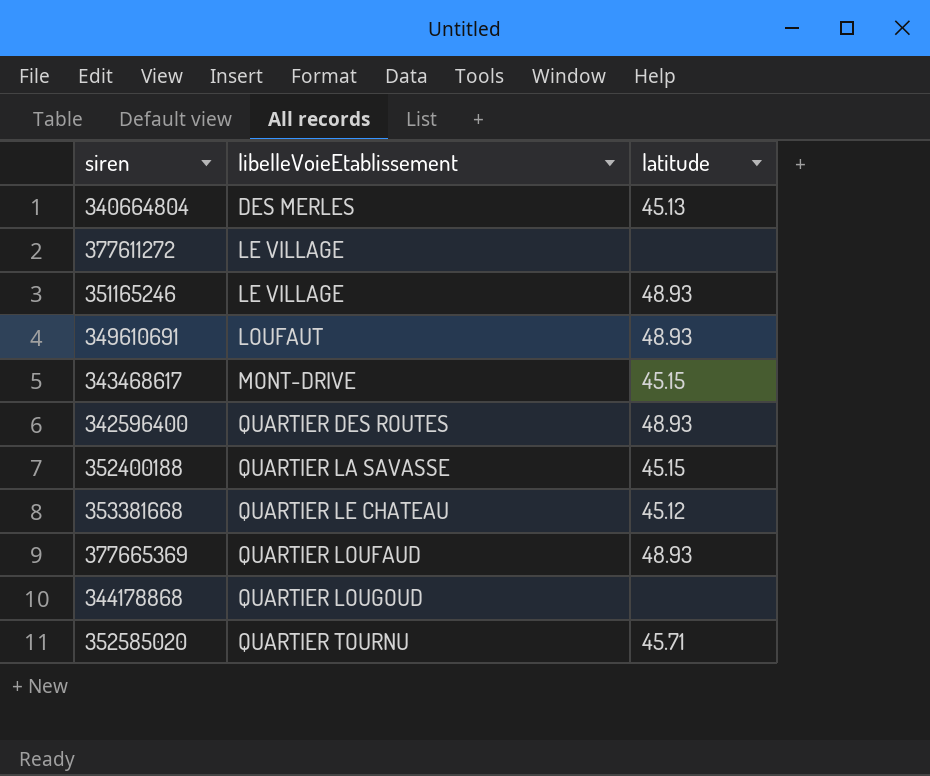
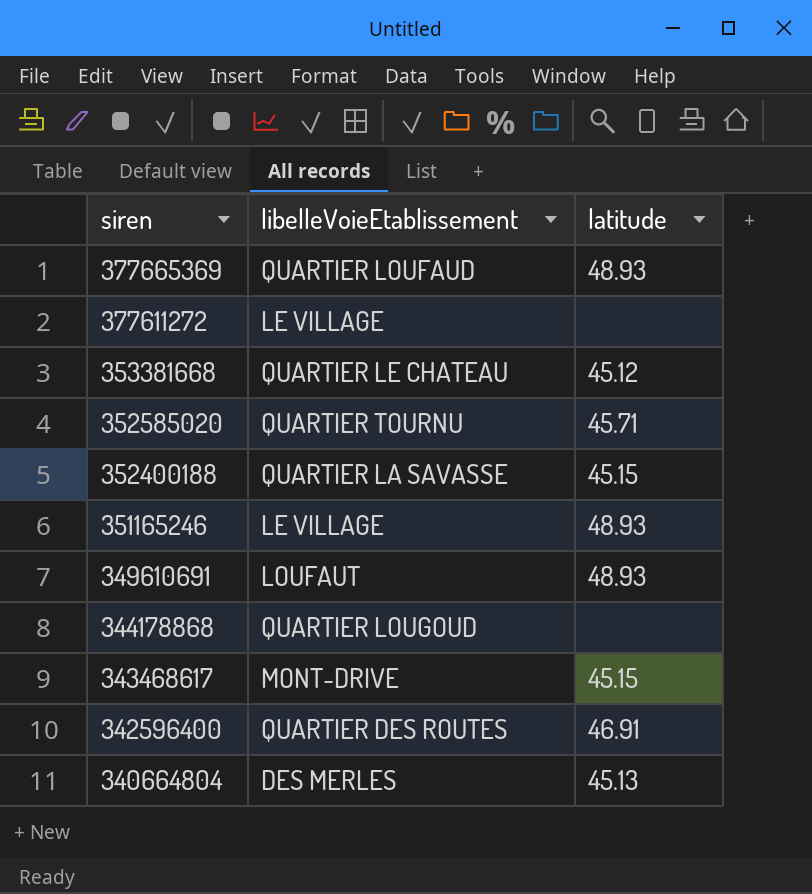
row order: libelleVoieEtablissement ascending -> siren descending
342596400 | latitude: 48.93 -> 46.91

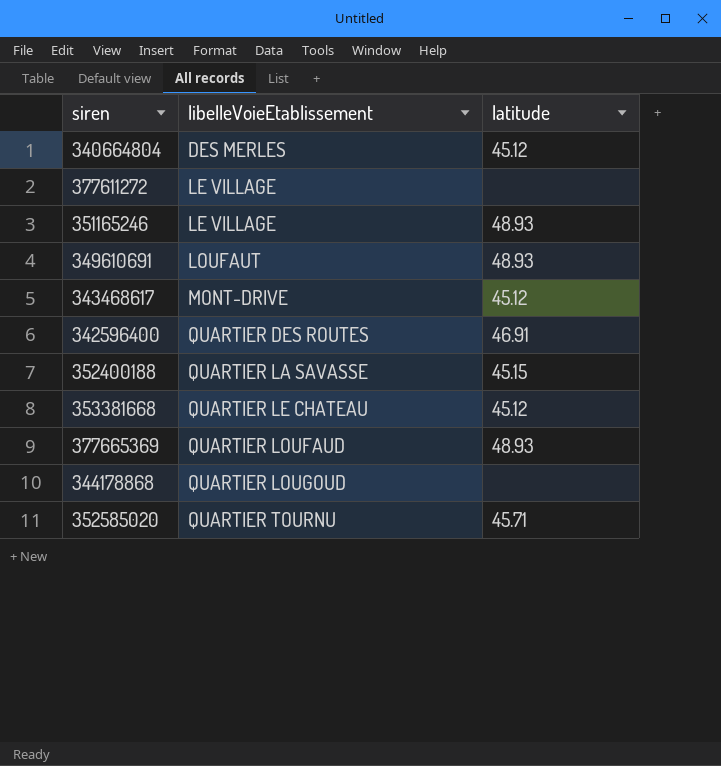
row order: siren descending -> libelleVoieEtablissement ascending
340664804 | latitude: 45.13 -> 45.12
343468617 | latitude: 45.15 -> 45.12

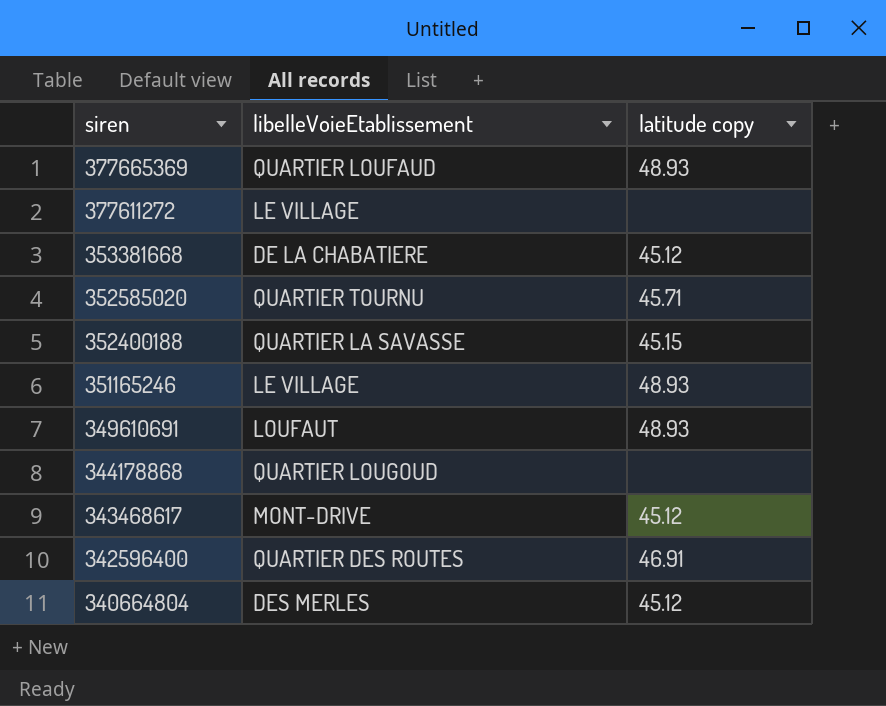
row order: libelleVoieEtablissement ascending -> siren descending
column name: latitude -> latitude copy
353381668 | libelleVoieEtablissement: QUARTIER LE CHATEAU -> DE LA CHABATIERE

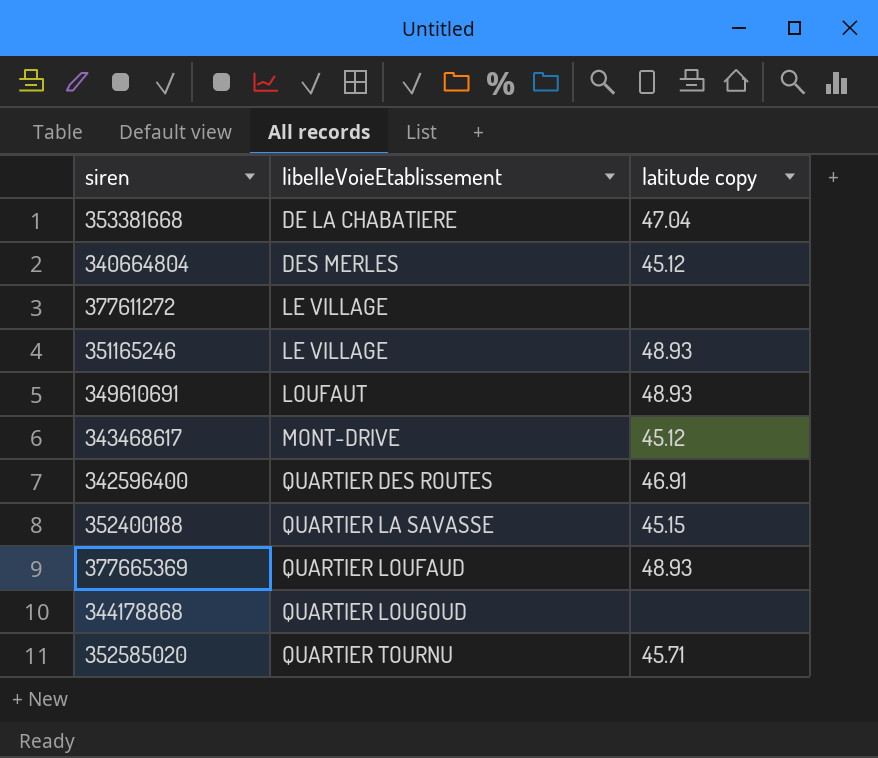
row order: siren descending -> libelleVoieEtablissement ascending
353381668 | latitude copy: 45.12 -> 47.04

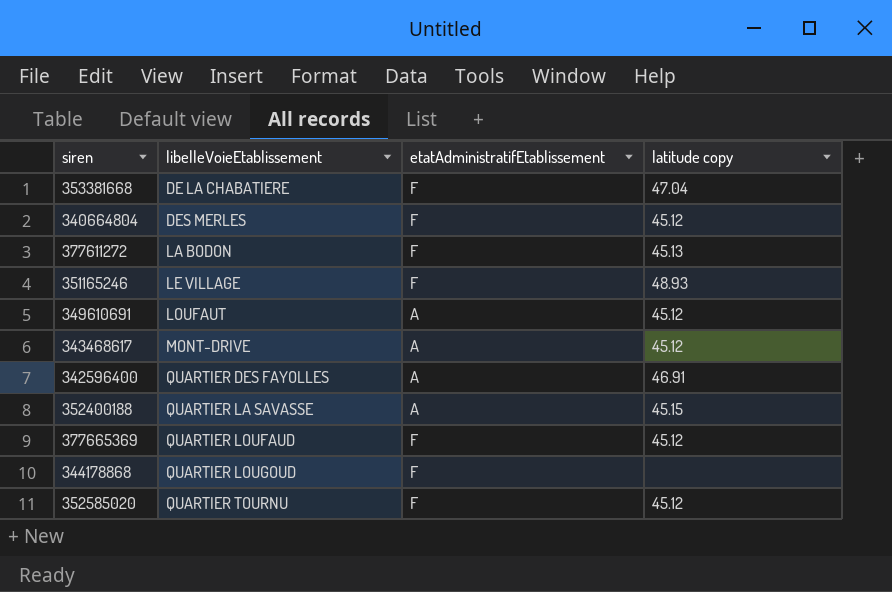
column etatAdministratifEtablissement | position: none -> 3
377611272 | libelleVoieEtablissement: LE VILLAGE -> LA BODON
377611272 | latitude copy: none -> 45.13
349610691 | latitude copy: 48.93 -> 45.12
342596400 | libelleVoieEtablissement: QUARTIER DES ROUTES -> QUARTIER DES FAYOLLES
377665369 | latitude copy: 48.93 -> 45.12
352585020 | latitude copy: 45.71 -> 45.12

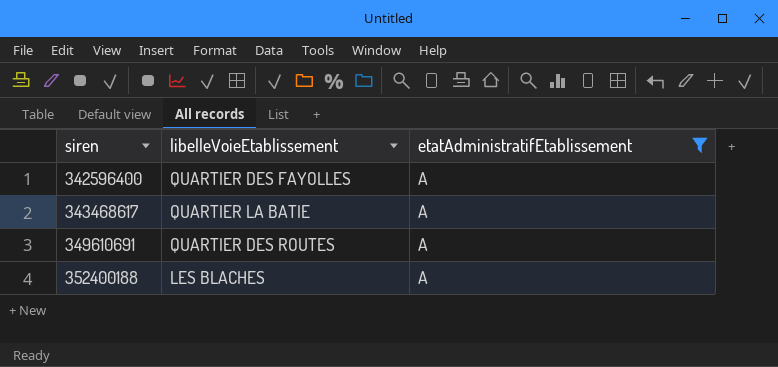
filter: none -> etatAdministratifEtablissement = A
row order: libelleVoieEtablissement ascending -> siren ascending
column latitude copy | position: 4 -> none
343468617 | libelleVoieEtablissement: MONT-DRIVE -> QUARTIER LA BATIE
349610691 | libelleVoieEtablissement: LOUFAUT -> QUARTIER DES ROUTES
352400188 | libelleVoieEtablissement: QUARTIER LA SAVASSE -> LES BLACHES

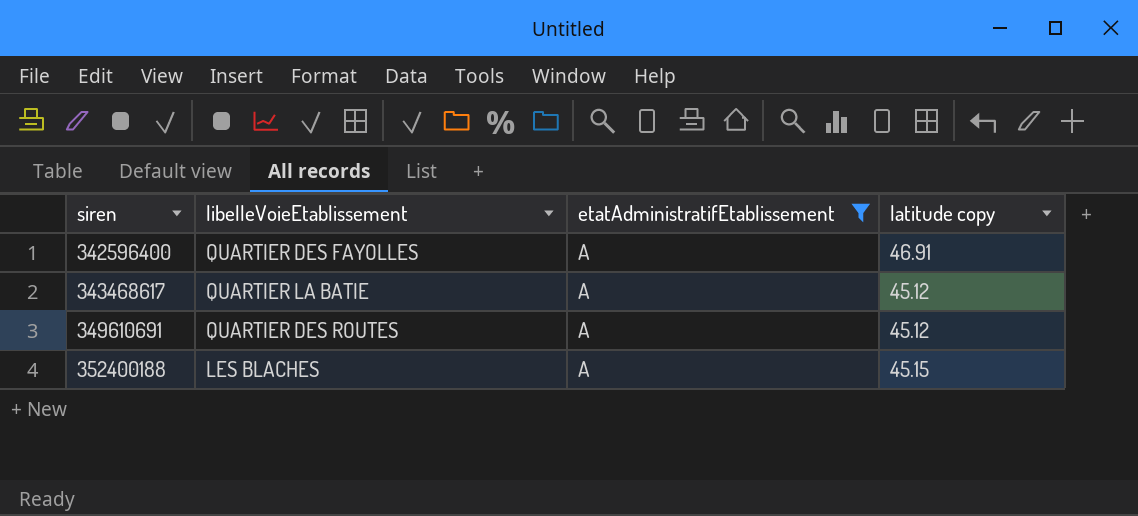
column latitude copy | position: none -> 4

